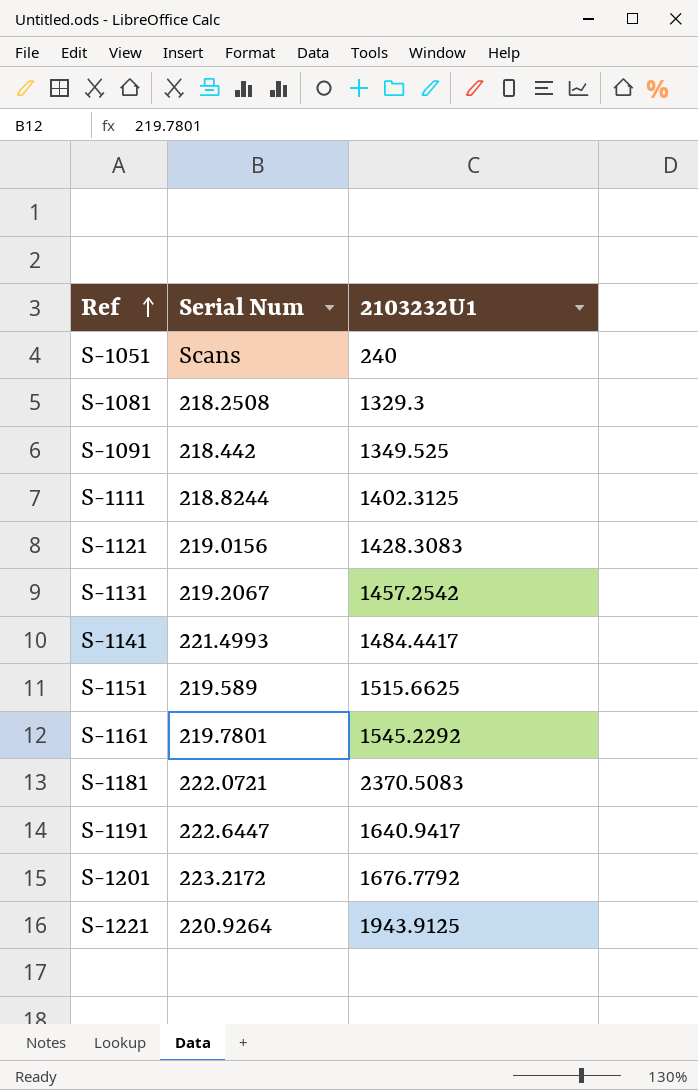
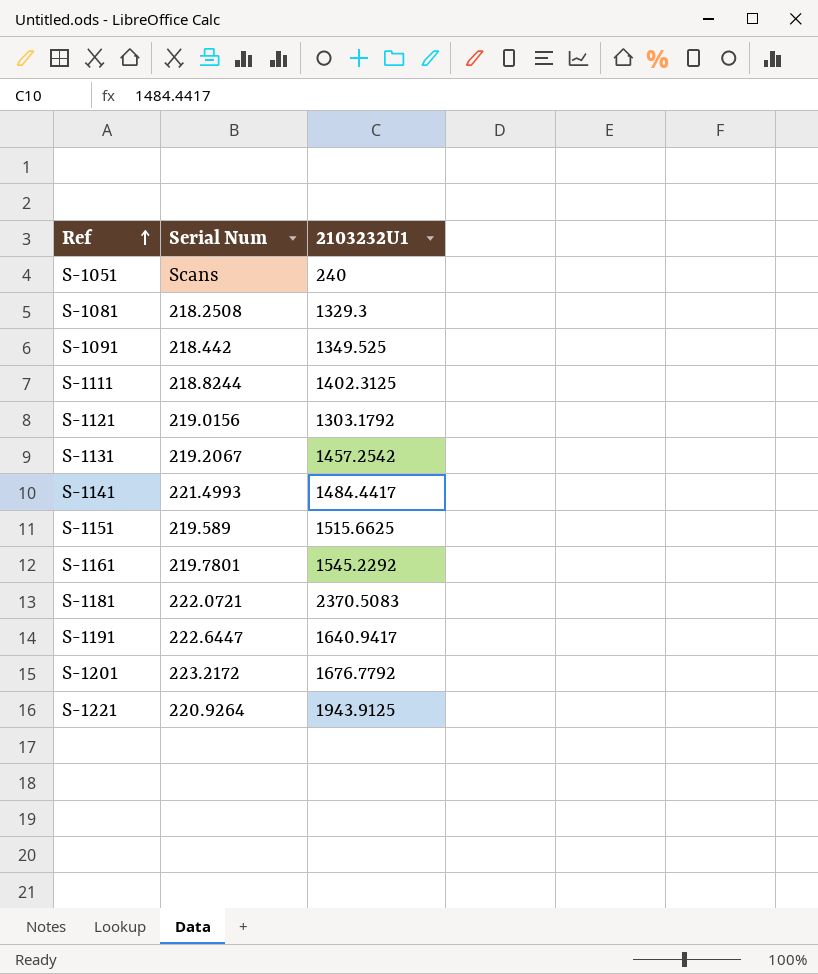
S-1121 | 2103232U1: 1428.3083 -> 1303.1792

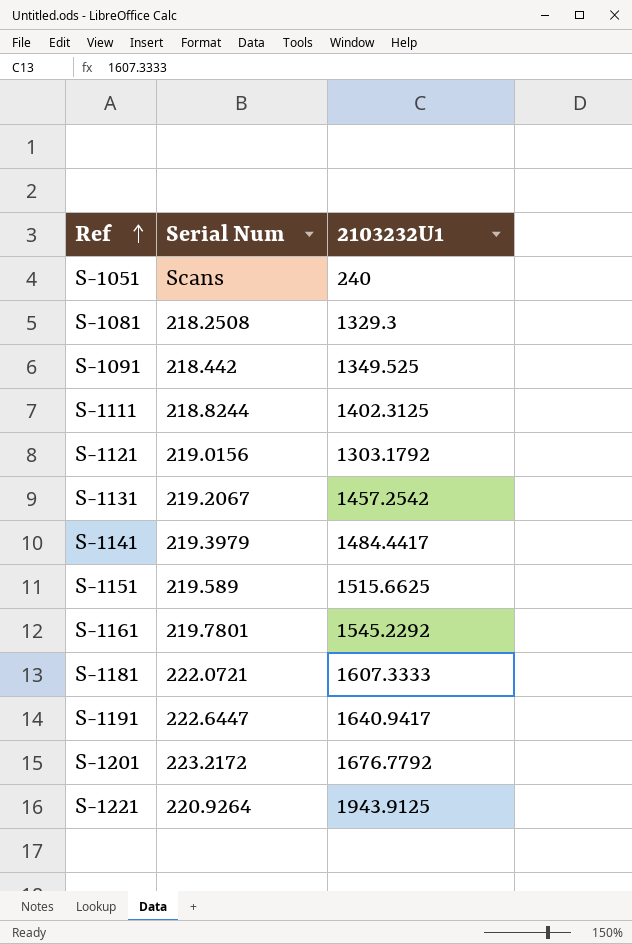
S-1141 | Serial Num: 221.4993 -> 219.3979
S-1181 | 2103232U1: 2370.5083 -> 1607.3333

